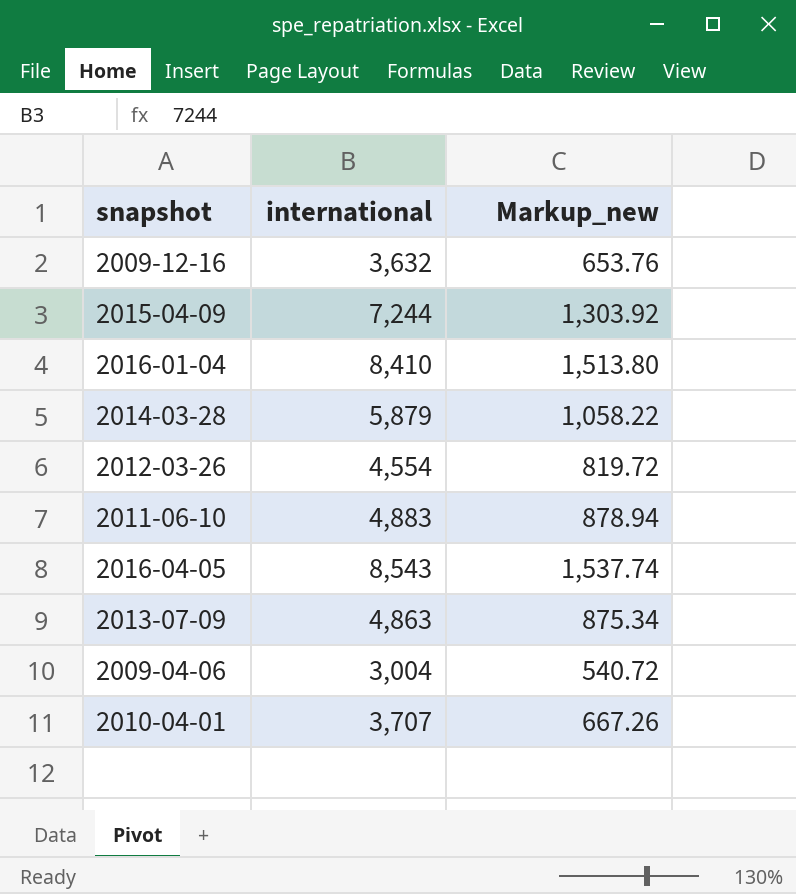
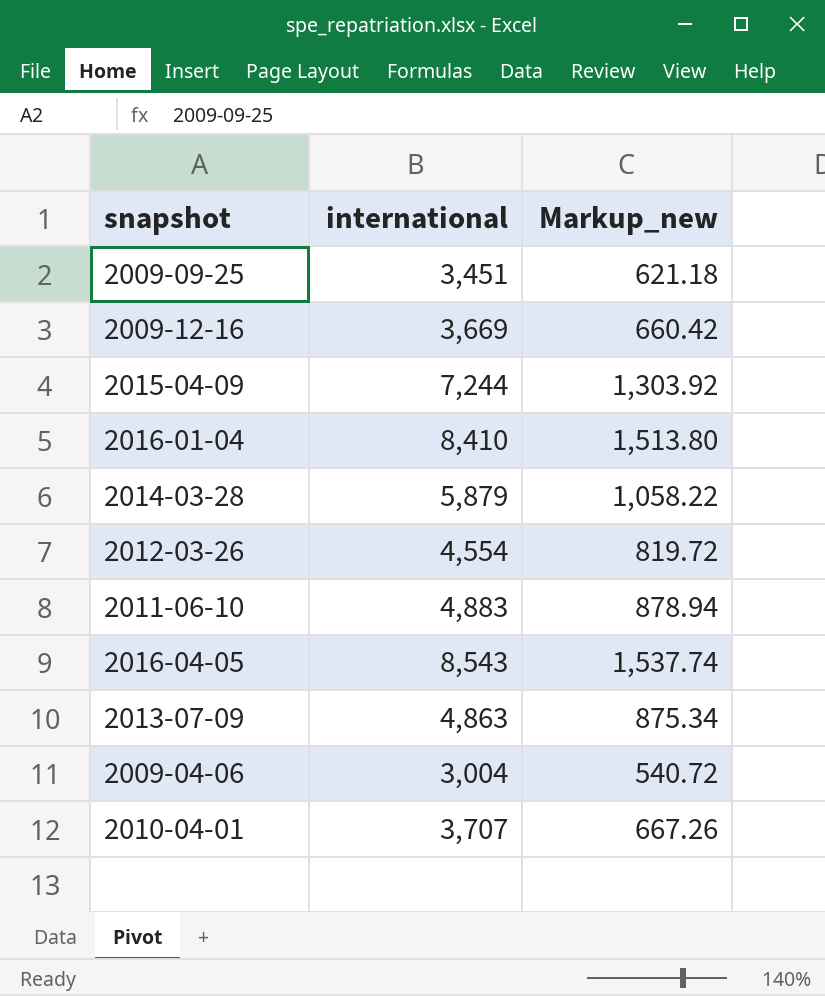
row 2009-09-25: none -> 3,451 | 621.18
2009-12-16 | international: 3,632 -> 3,669
2009-12-16 | Markup_new: 653.76 -> 660.42

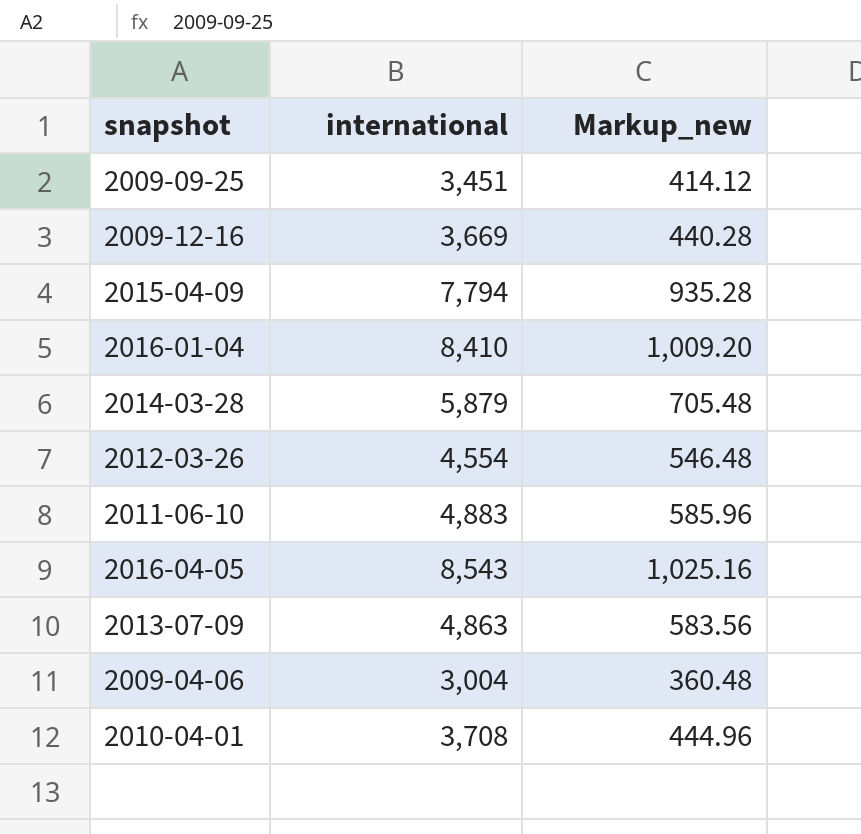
column Markup_new | formula: [international] * 0.18 -> [international] * 0.12
2015-04-09 | international: 7,244 -> 7,794
2010-04-01 | international: 3,707 -> 3,708

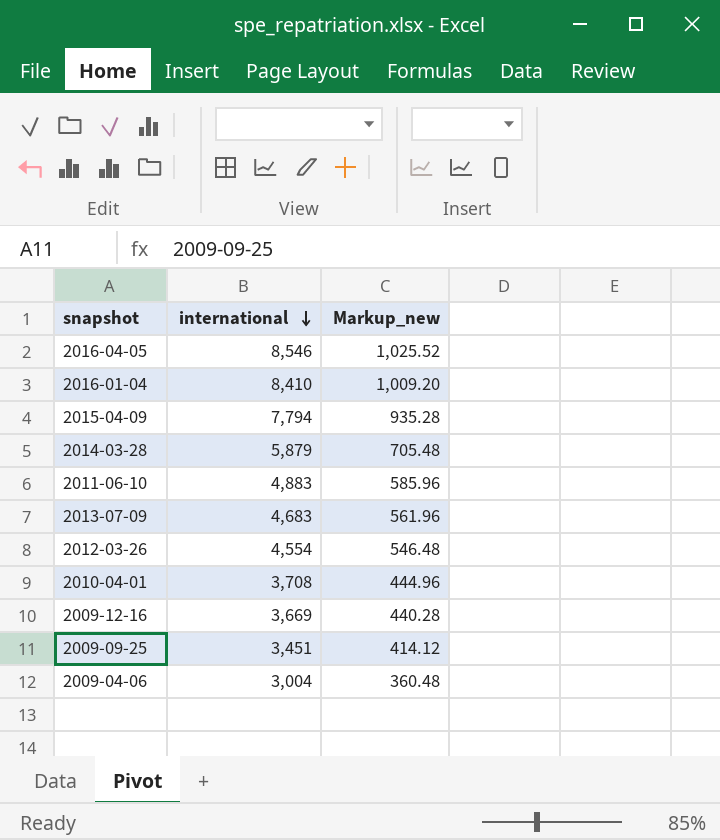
row order: none -> international descending
2016-04-05 | international: 8,543 -> 8,546
2016-04-05 | Markup_new: 1,025.16 -> 1,025.52
2013-07-09 | international: 4,863 -> 4,683
2013-07-09 | Markup_new: 583.56 -> 561.96

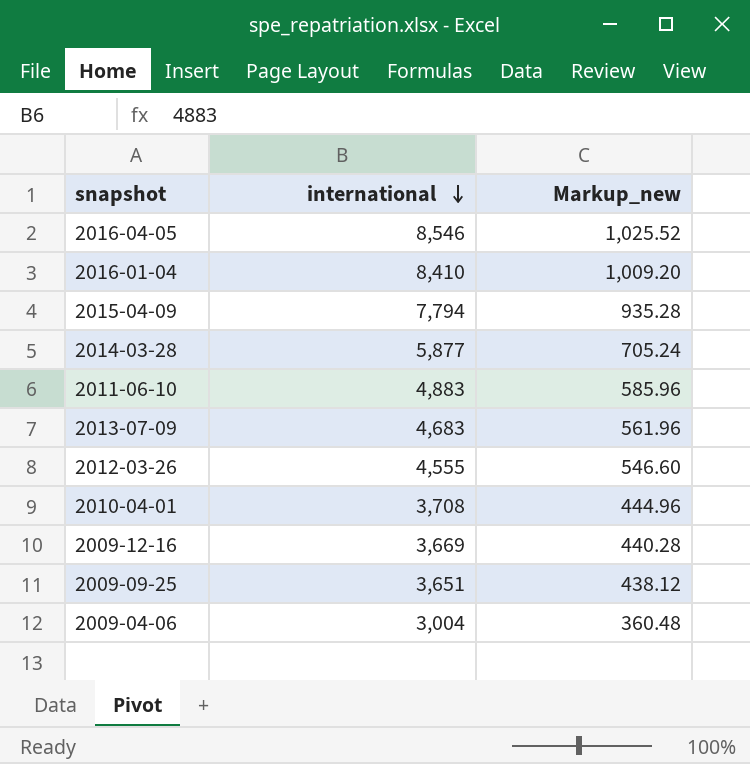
2014-03-28 | international: 5,879 -> 5,877
2014-03-28 | Markup_new: 705.48 -> 705.24
2012-03-26 | international: 4,554 -> 4,555
2012-03-26 | Markup_new: 546.48 -> 546.60
2009-09-25 | international: 3,451 -> 3,651
2009-09-25 | Markup_new: 414.12 -> 438.12

